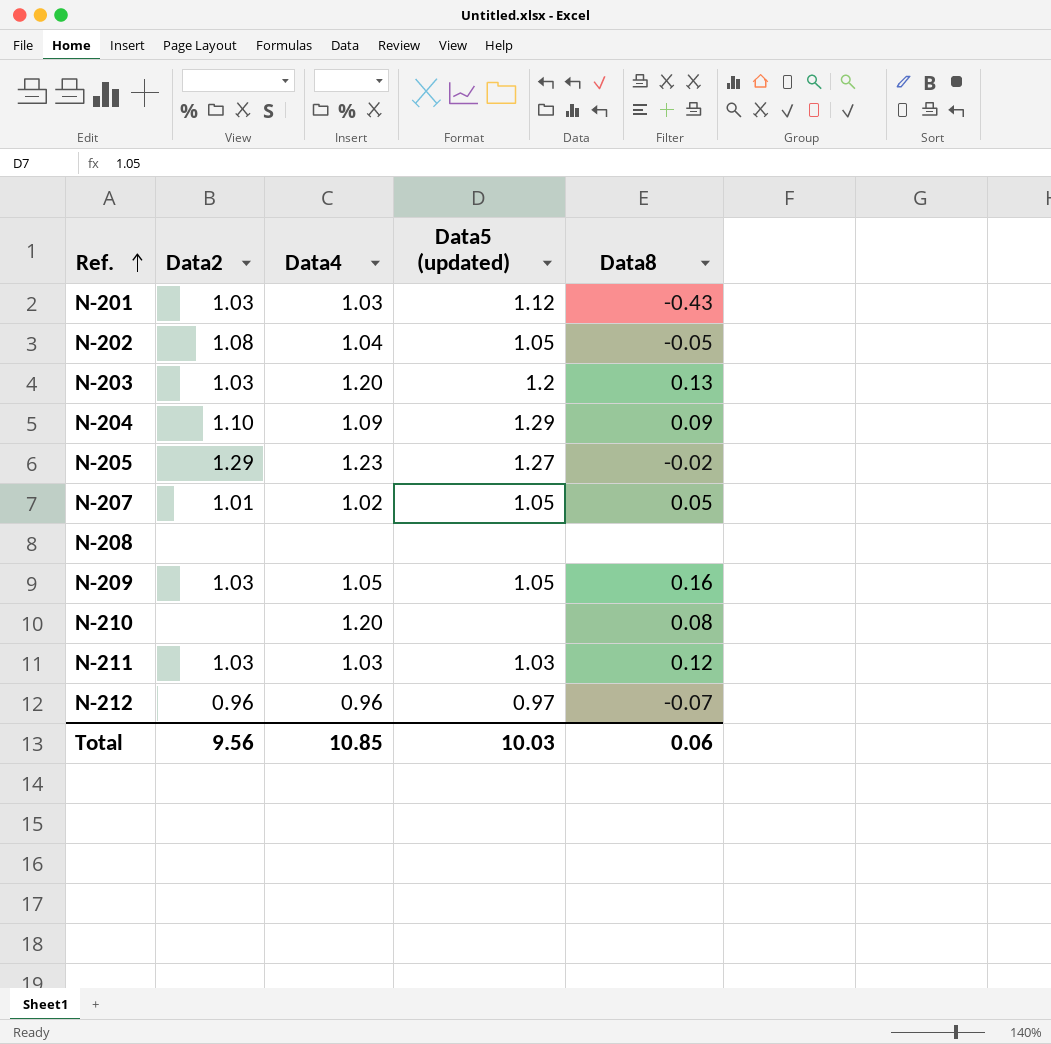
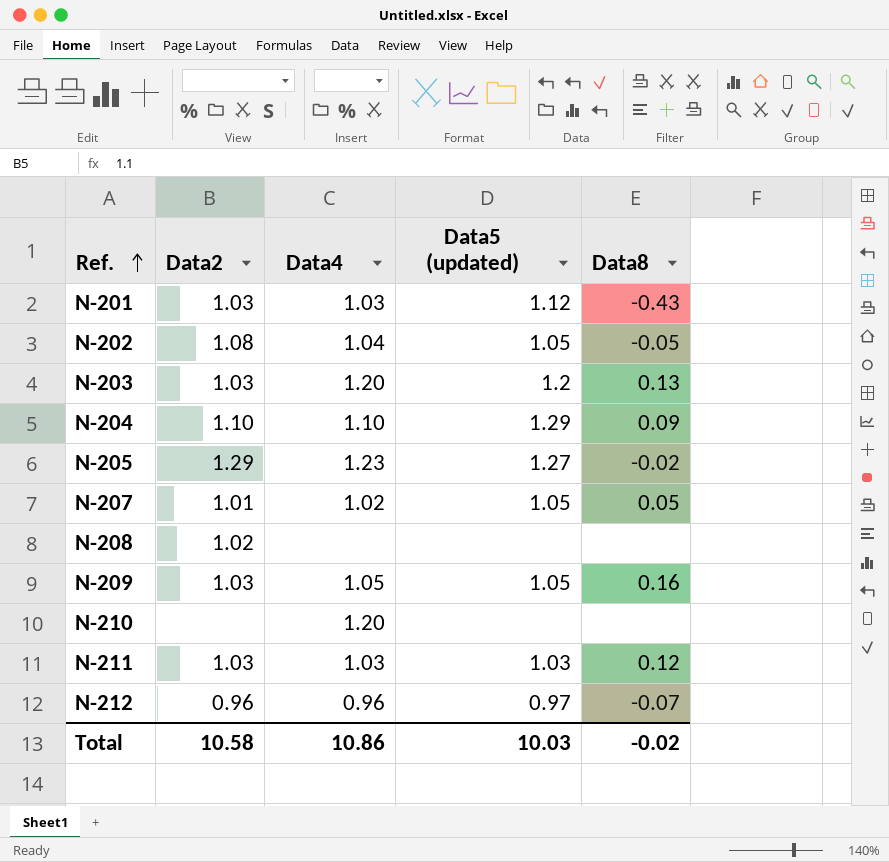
N-204 | Data4: 1.09 -> 1.10
N-208 | Data2: none -> 1.02
N-210 | Data8: 0.08 -> none
Total | Data2: 9.56 -> 10.58
Total | Data4: 10.85 -> 10.86
Total | Data8: 0.06 -> -0.02

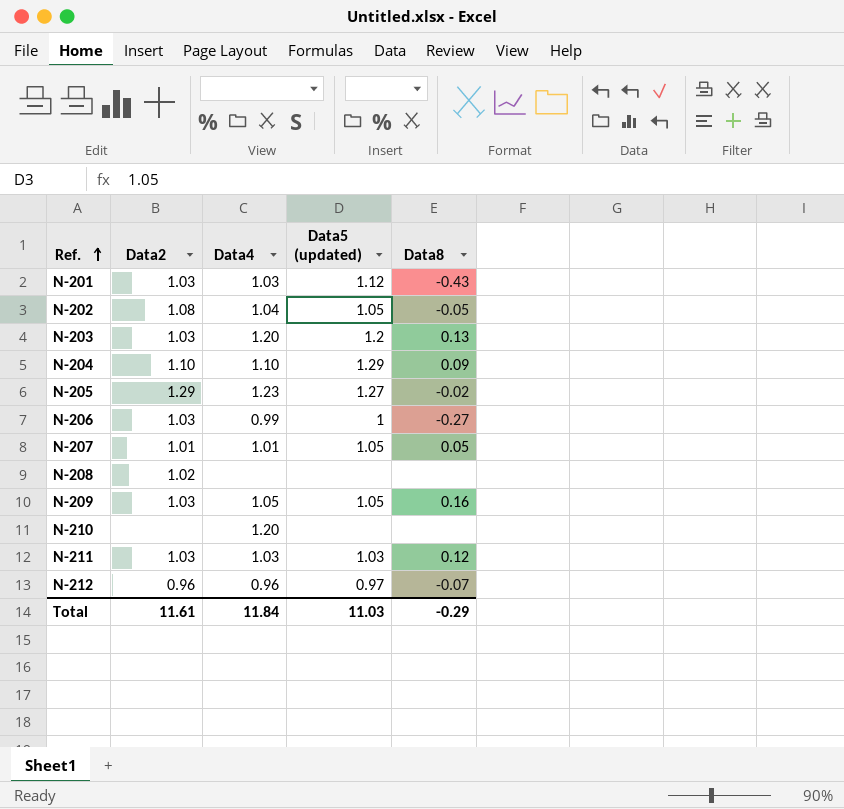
row N-206: none -> 1.03 | 0.99 | 1 | -0.27
N-207 | Data4: 1.02 -> 1.01
Total | Data2: 10.58 -> 11.61
Total | Data4: 10.86 -> 11.84
Total | Data5 (updated): 10.03 -> 11.03
Total | Data8: -0.02 -> -0.29

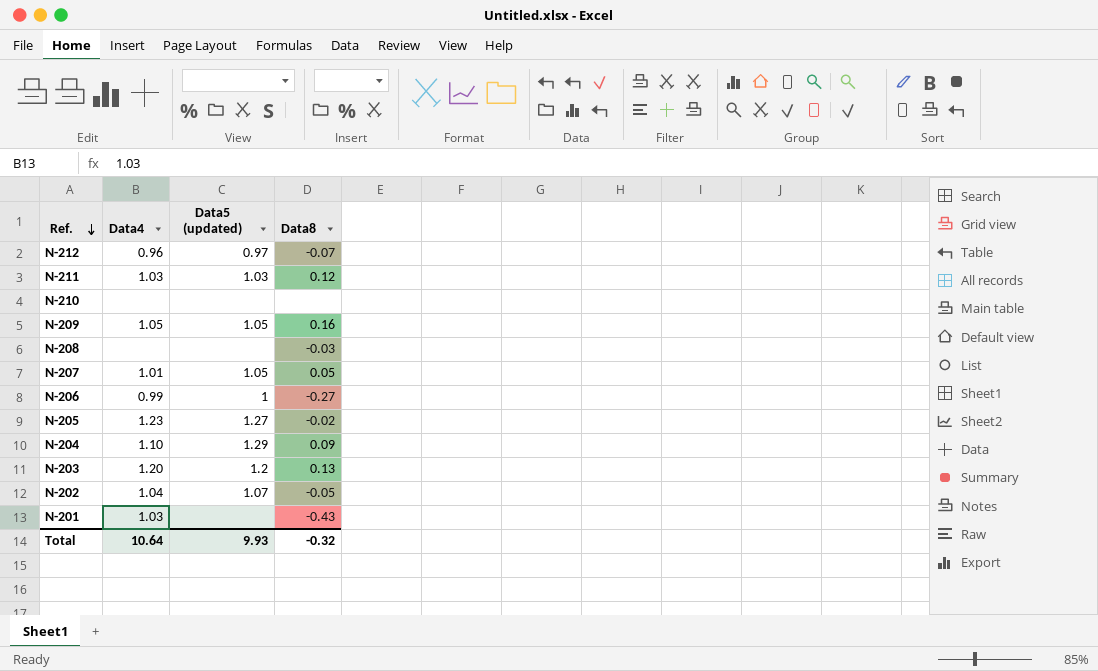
row order: Ref. ascending -> Ref. descending
column Data2 | position: 2 -> none
N-210 | Data4: 1.20 -> none
N-208 | Data8: none -> -0.03
N-202 | Data5 (updated): 1.05 -> 1.07
N-201 | Data5 (updated): 1.12 -> none
Total | Data4: 11.84 -> 10.64
Total | Data5 (updated): 11.03 -> 9.93
Total | Data8: -0.29 -> -0.32

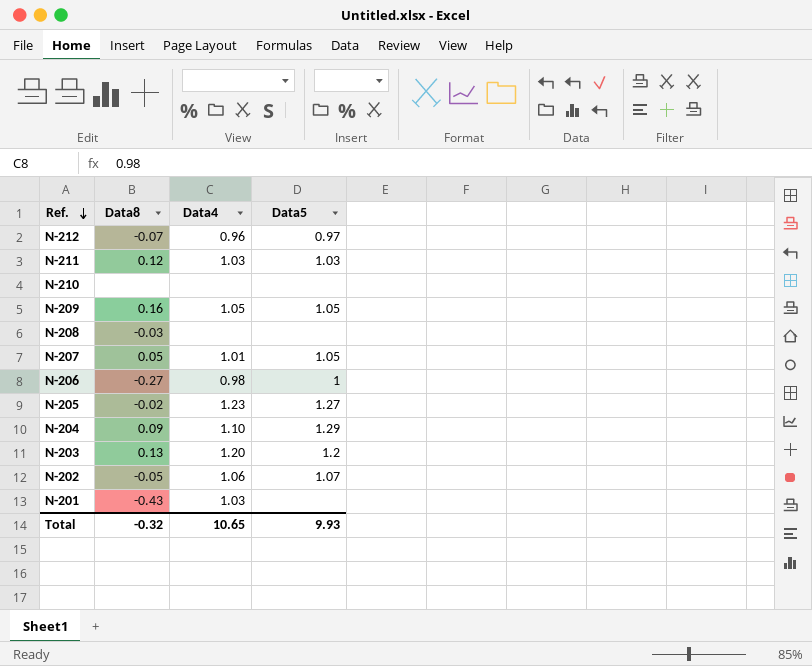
column Data8 | position: 4 -> 2
column name: Data5 (updated) -> Data5
N-206 | Data4: 0.99 -> 0.98
N-202 | Data4: 1.04 -> 1.06
Total | Data4: 10.64 -> 10.65

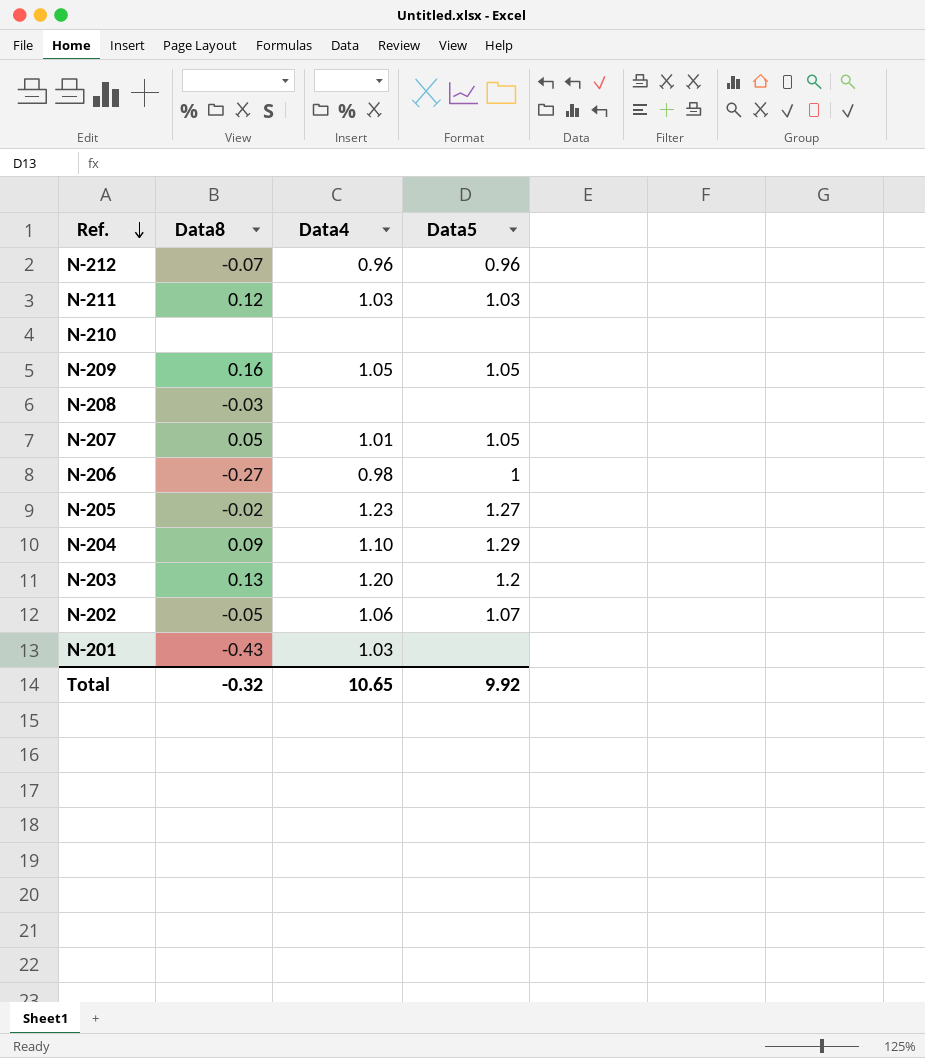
N-212 | Data5: 0.97 -> 0.96
Total | Data5: 9.93 -> 9.92

